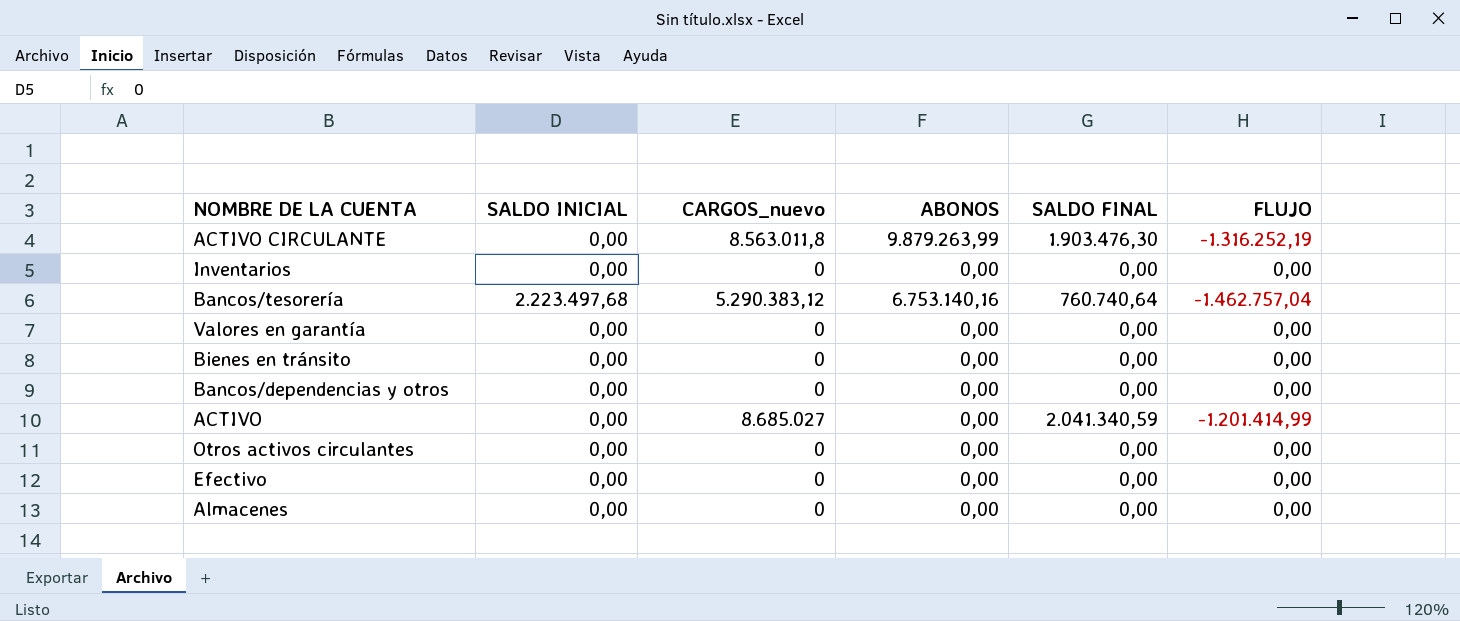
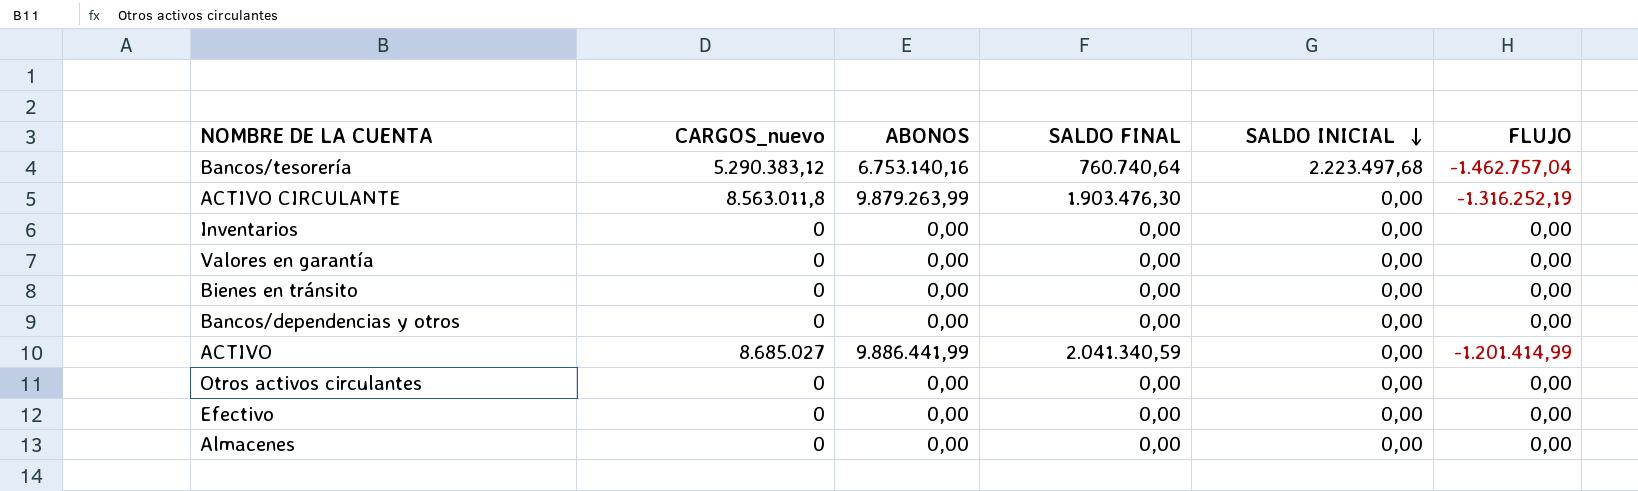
row order: none -> SALDO INICIAL descending
column SALDO INICIAL | position: 2 -> 5
ACTIVO | ABONOS: 0,00 -> 9.886.441,99

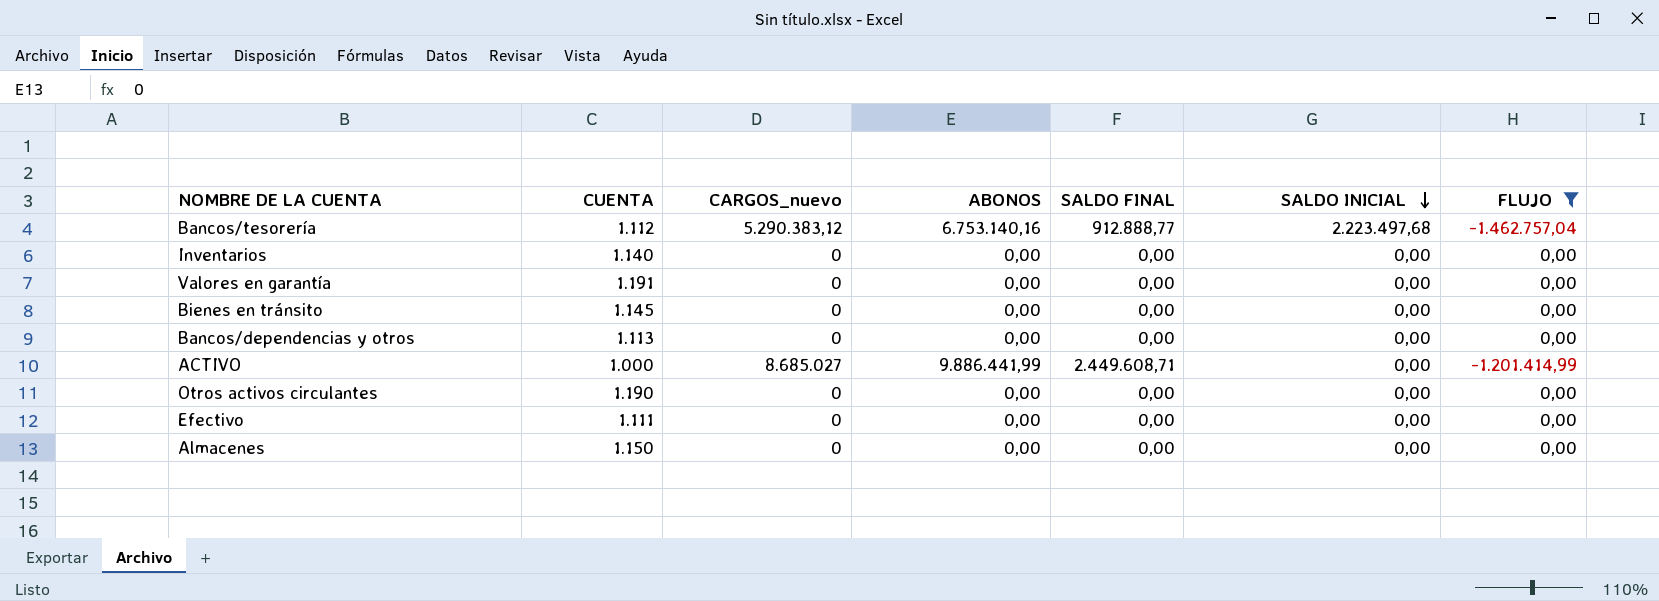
filter: none -> FLUJO != -1.316.252,19
column CUENTA | position: none -> 2
Bancos/tesorería | SALDO FINAL: 760.740,64 -> 912.888,77
ACTIVO | SALDO FINAL: 2.041.340,59 -> 2.449.608,71

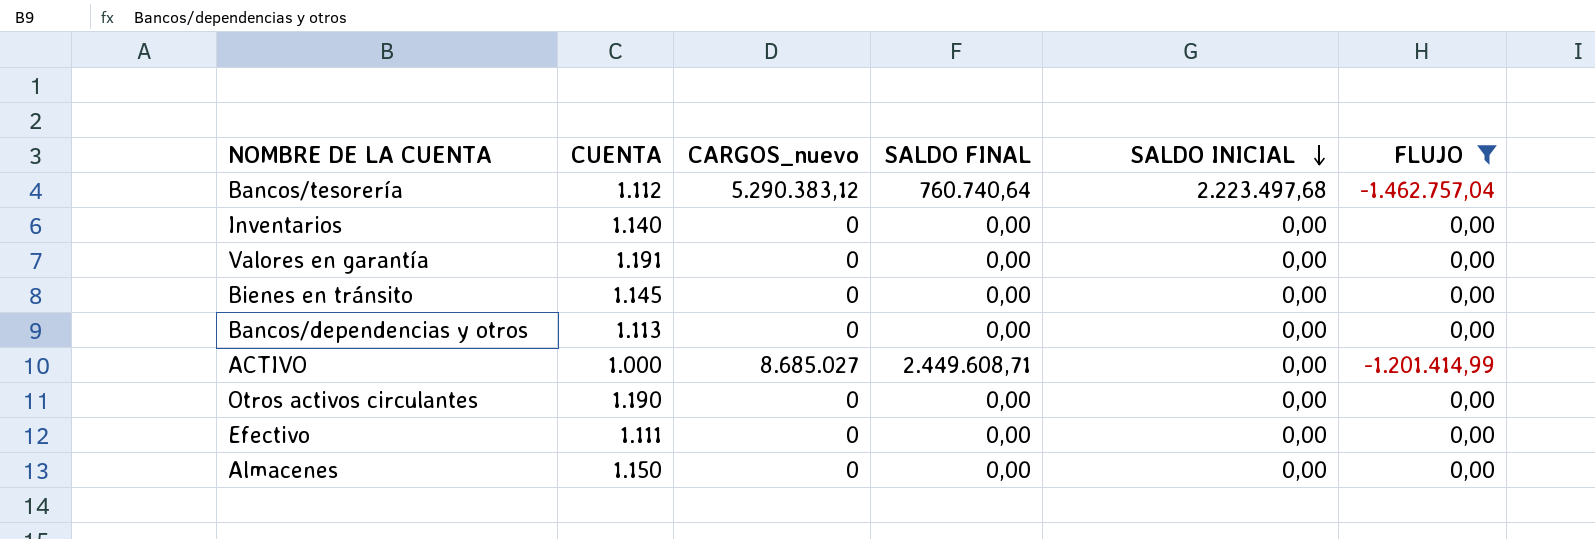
column ABONOS | position: 4 -> none
Bancos/tesorería | SALDO FINAL: 912.888,77 -> 760.740,64

